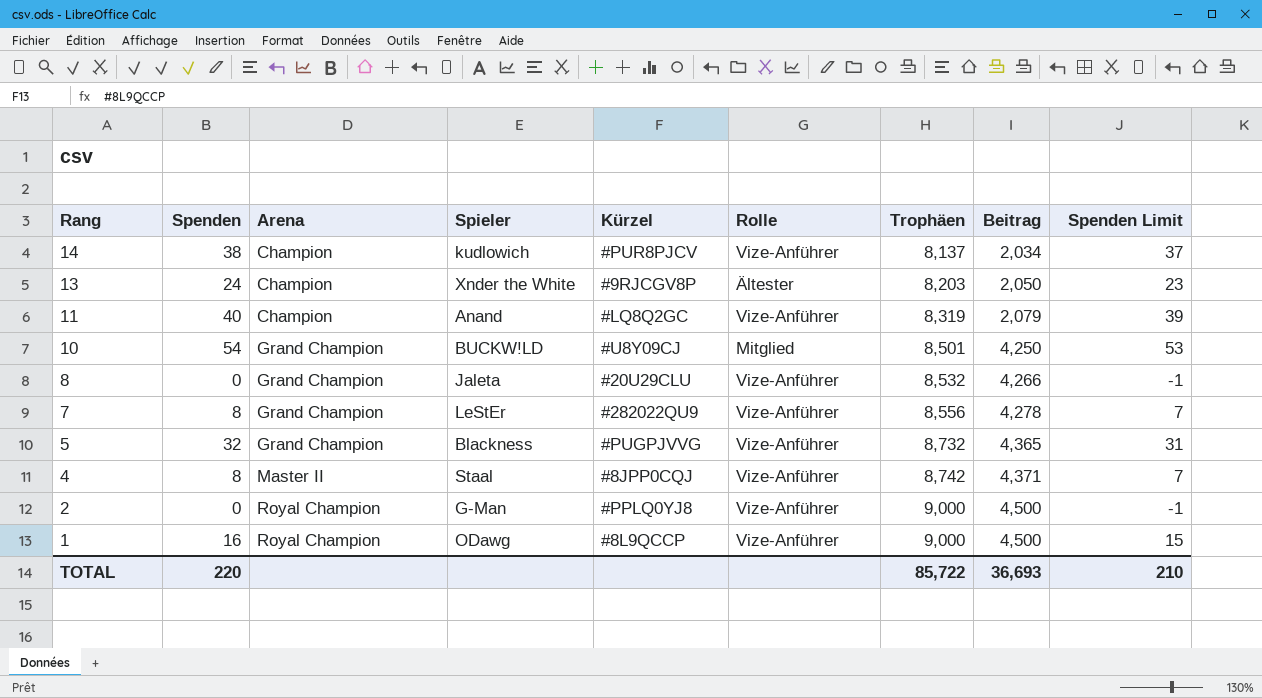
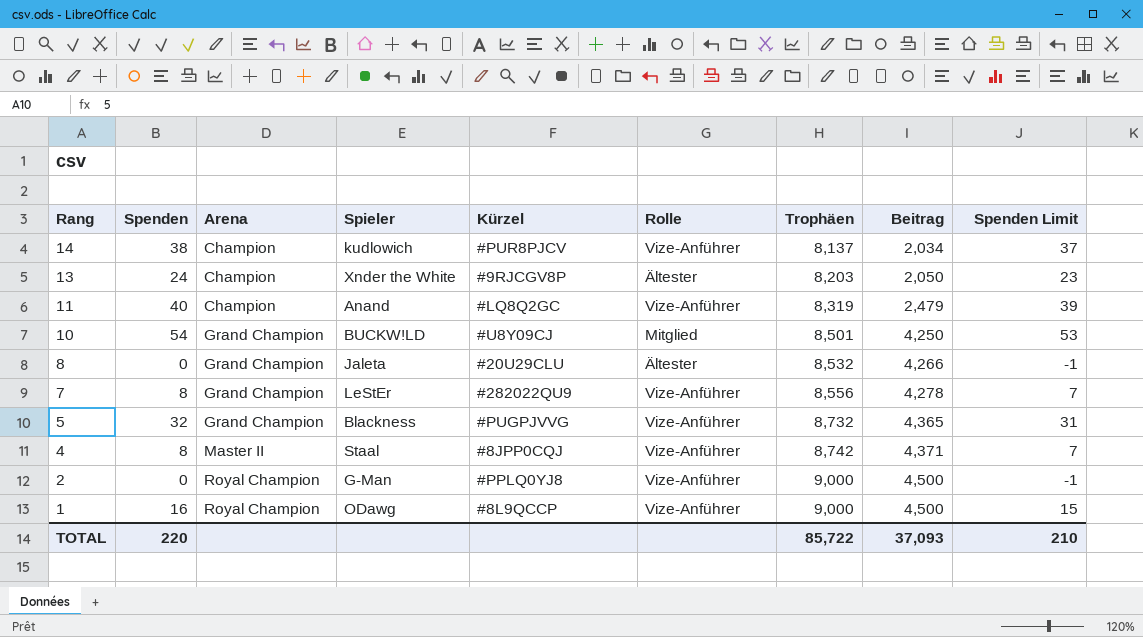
11 | Beitrag: 2,079 -> 2,479
8 | Rolle: Vize-Anführer -> Ältester
TOTAL | Beitrag: 36,693 -> 37,093

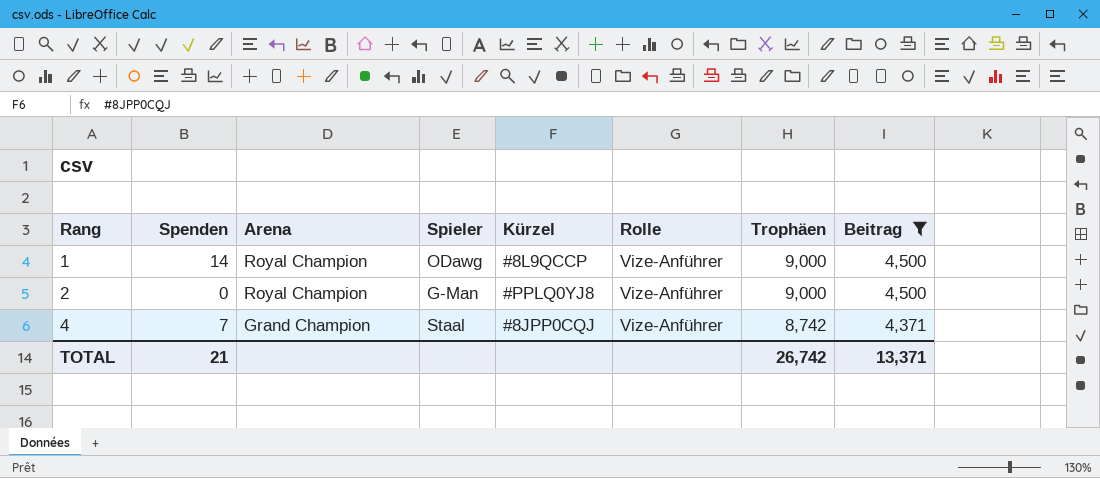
filter: none -> Beitrag >= 4,371
row order: Rang descending -> Rang ascending
column Spenden Limit | formula: [Spenden] - 1 -> none
1 | Spenden: 16 -> 14
4 | Spenden: 8 -> 7
4 | Arena: Master II -> Grand Champion
TOTAL | Spenden: 220 -> 21
TOTAL | Trophäen: 85,722 -> 26,742
TOTAL | Beitrag: 37,093 -> 13,371

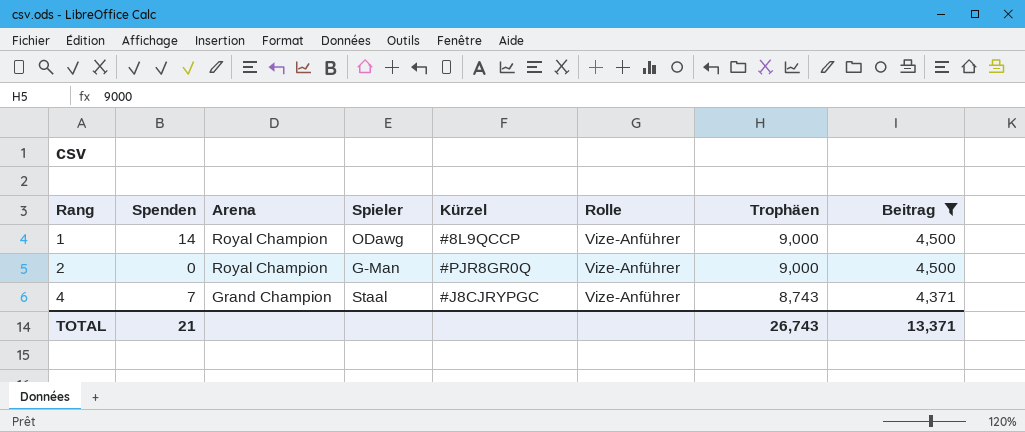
2 | Kürzel: #PPLQ0YJ8 -> #PJR8GR0Q
4 | Kürzel: #8JPP0CQJ -> #J8CJRYPGC
4 | Trophäen: 8,742 -> 8,743
TOTAL | Trophäen: 26,742 -> 26,743

